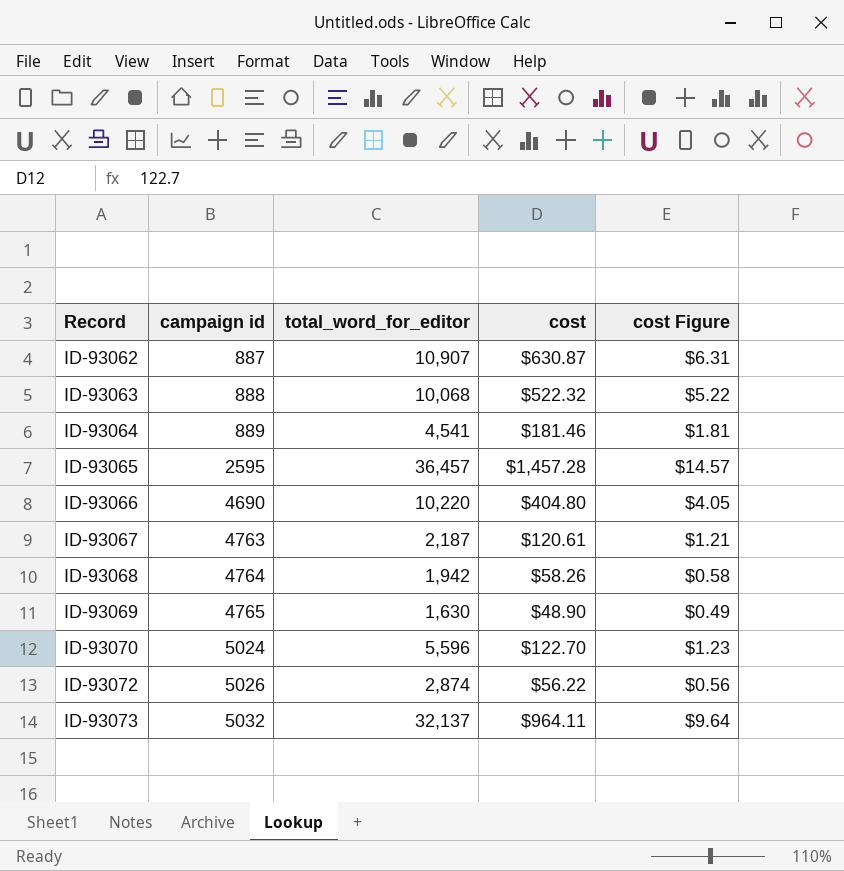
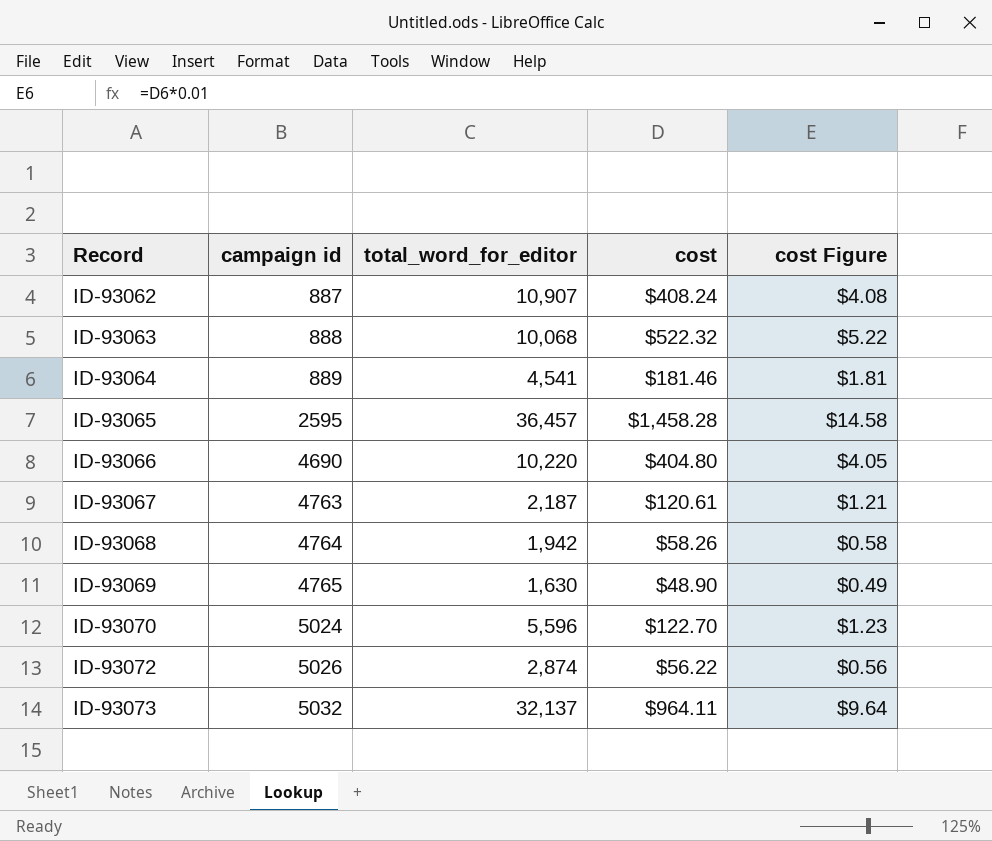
ID-93062 | cost: $630.87 -> $408.24
ID-93062 | cost Figure: $6.31 -> $4.08
ID-93065 | cost: $1,457.28 -> $1,458.28
ID-93065 | cost Figure: $14.57 -> $14.58

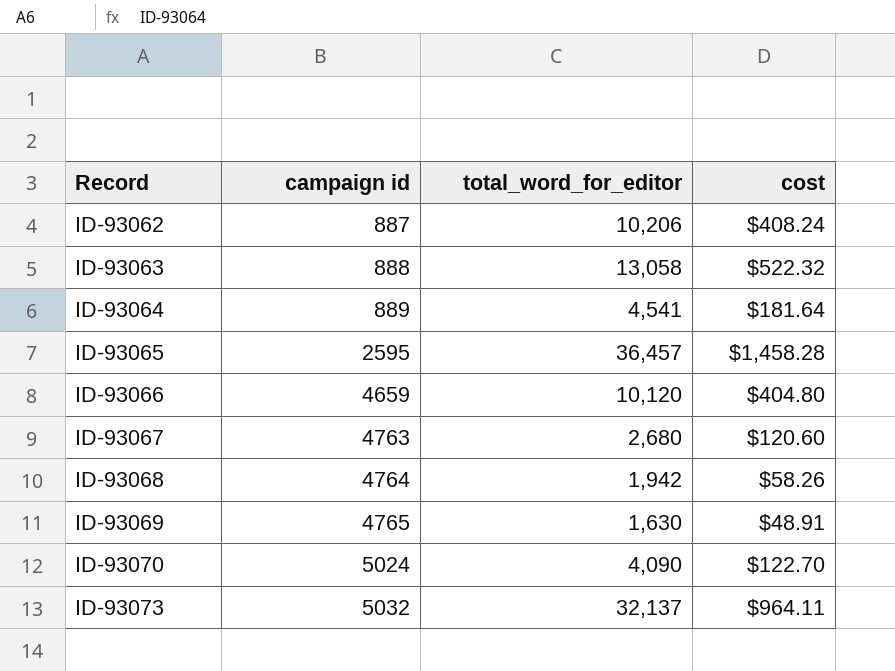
column cost Figure | formula: [cost] * 0.01 -> none
row ID-93072: 5026 | 2,874 | $56.22 | $0.56 -> none
ID-93062 | total_word_for_editor: 10,907 -> 10,206
ID-93063 | total_word_for_editor: 10,068 -> 13,058
ID-93064 | cost: $181.46 -> $181.64
ID-93066 | campaign id: 4690 -> 4659
ID-93066 | total_word_for_editor: 10,220 -> 10,120
ID-93067 | total_word_for_editor: 2,187 -> 2,680
ID-93067 | cost: $120.61 -> $120.60
ID-93069 | cost: $48.90 -> $48.91
ID-93070 | total_word_for_editor: 5,596 -> 4,090

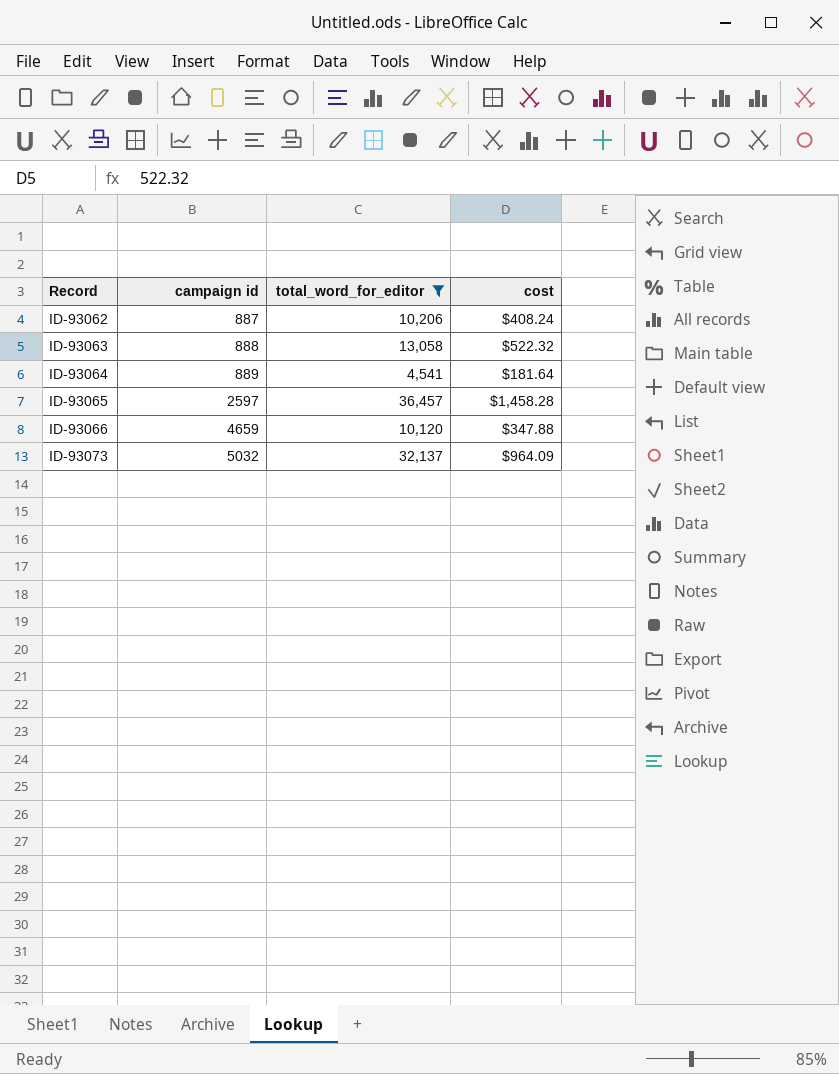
filter: none -> total_word_for_editor >= 4,541
ID-93065 | campaign id: 2595 -> 2597
ID-93066 | cost: $404.80 -> $347.88
ID-93073 | cost: $964.11 -> $964.09

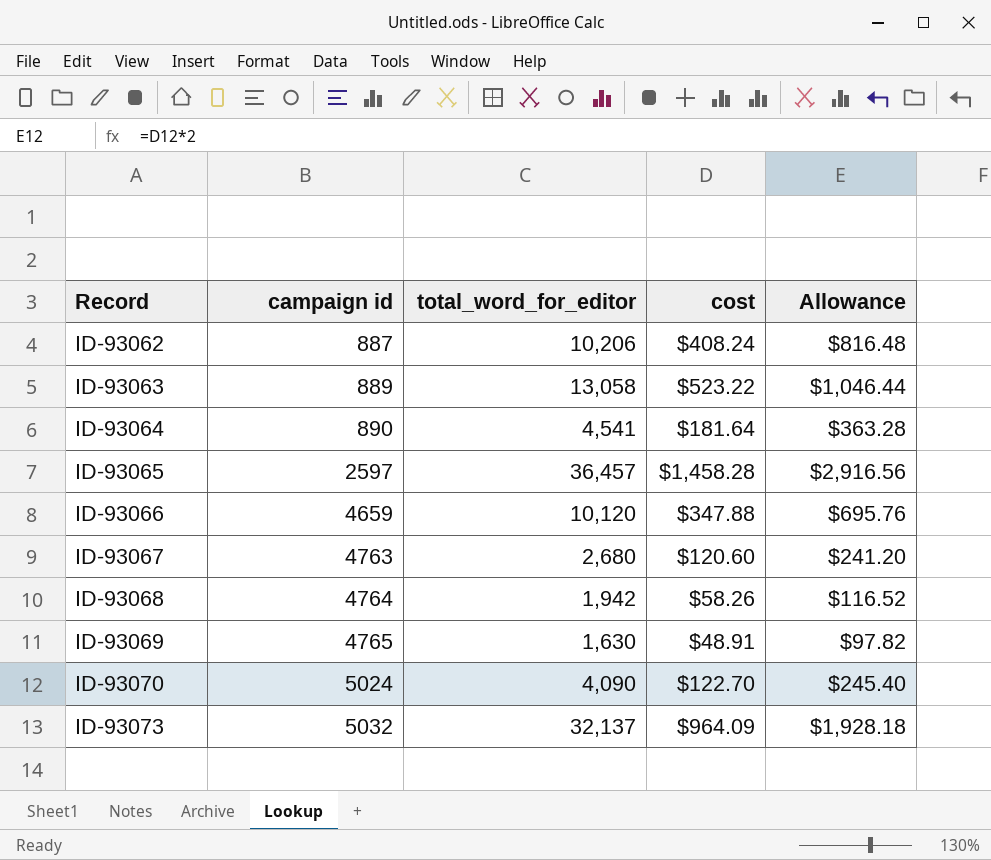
filter: total_word_for_editor >= 4,541 -> none
column Allowance | formula: none -> [cost] * 2
ID-93063 | campaign id: 888 -> 889
ID-93063 | cost: $522.32 -> $523.22
ID-93064 | campaign id: 889 -> 890

